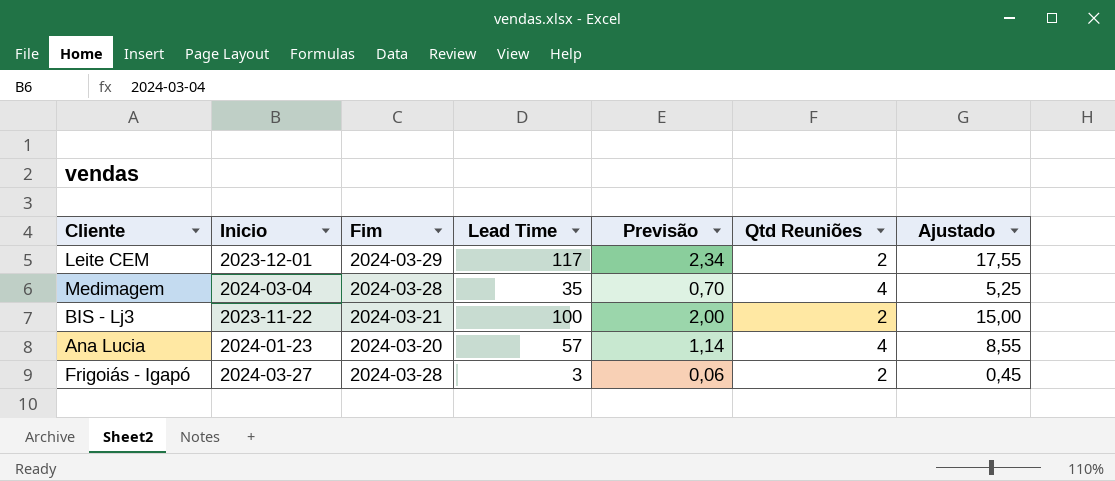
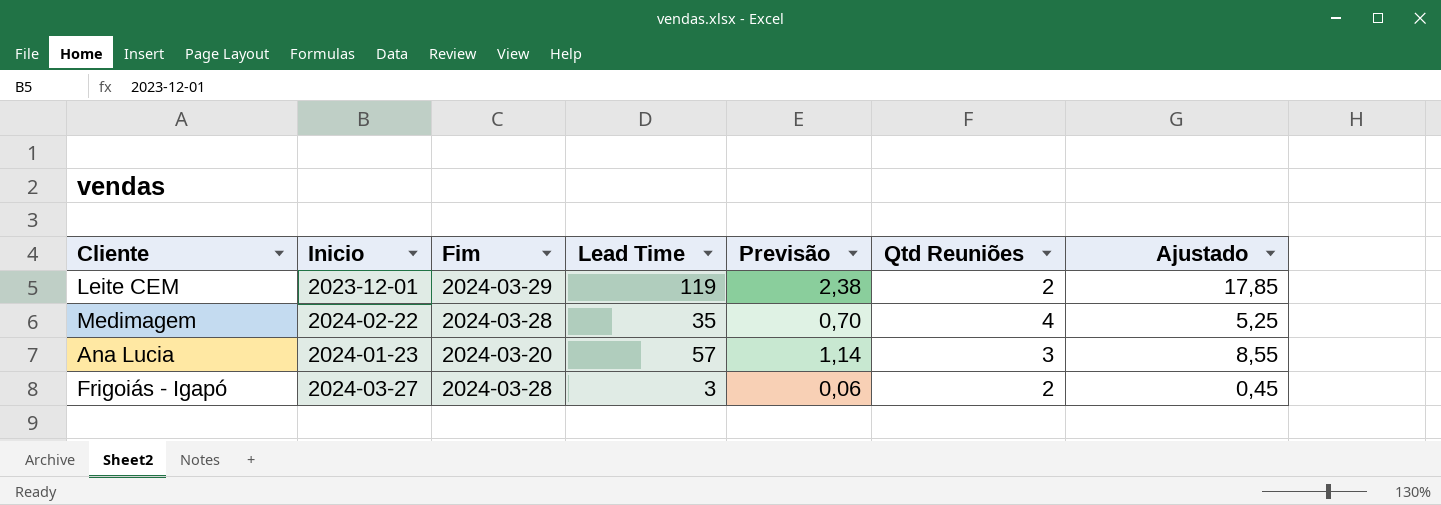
row BIS - Lj3: 2023-11-22 | 2024-03-21 | 100 | 2,00 | 2 | 15,00 -> none
Leite CEM | Lead Time: 117 -> 119
Leite CEM | Previsão: 2,34 -> 2,38
Leite CEM | Ajustado: 17,55 -> 17,85
Medimagem | Inicio: 2024-03-04 -> 2024-02-22
Ana Lucia | Qtd Reuniões: 4 -> 3

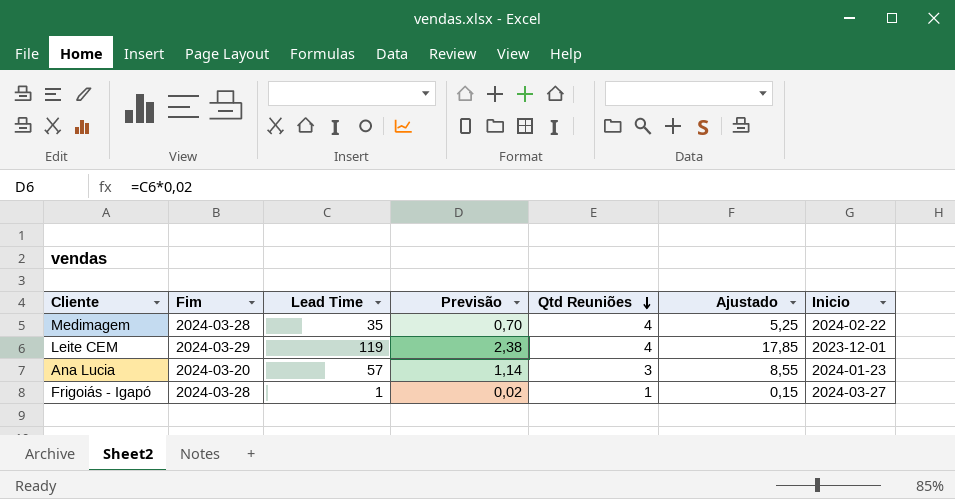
row order: none -> Qtd Reuniões descending
column Inicio | position: 2 -> 7
Leite CEM | Qtd Reuniões: 2 -> 4
Frigoiás - Igapó | Lead Time: 3 -> 1
Frigoiás - Igapó | Previsão: 0,06 -> 0,02
Frigoiás - Igapó | Qtd Reuniões: 2 -> 1
Frigoiás - Igapó | Ajustado: 0,45 -> 0,15

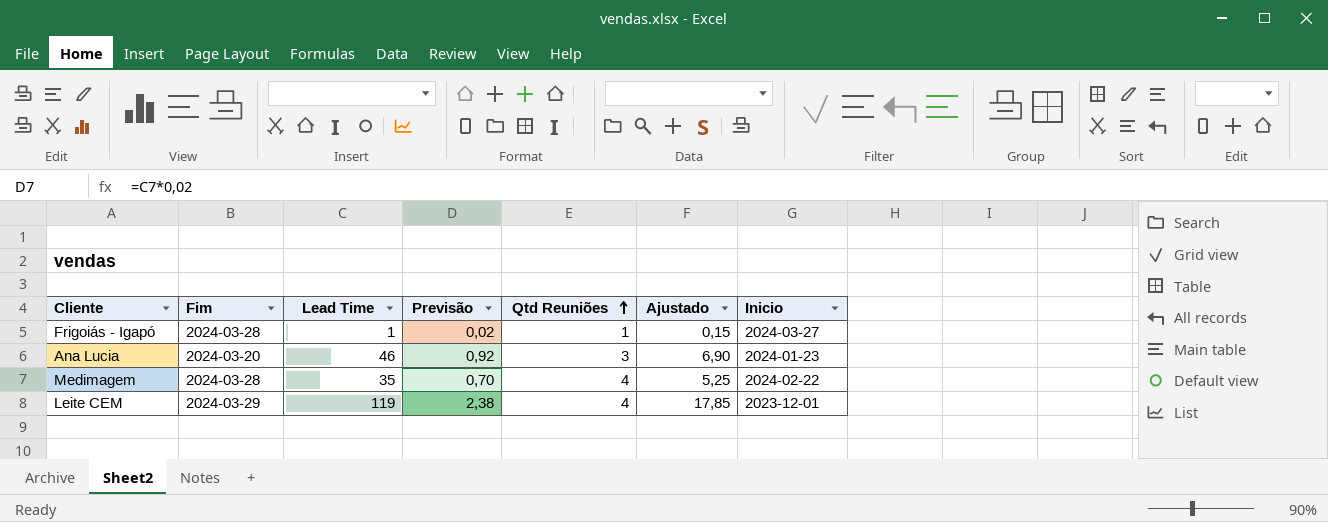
row order: Qtd Reuniões descending -> Qtd Reuniões ascending
Ana Lucia | Lead Time: 57 -> 46
Ana Lucia | Previsão: 1,14 -> 0,92
Ana Lucia | Ajustado: 8,55 -> 6,90

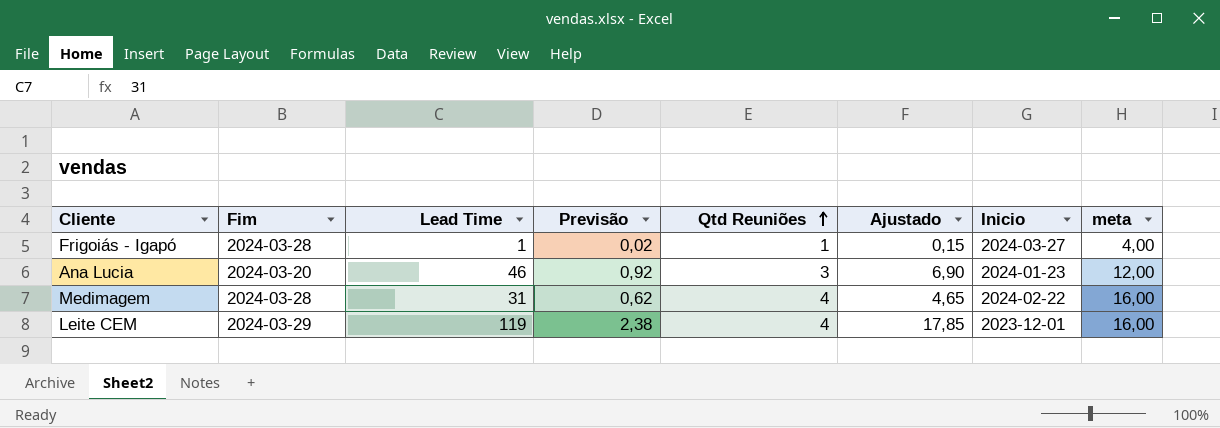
column meta | formula: none -> [Qtd Reuniões] * 4
Medimagem | Lead Time: 35 -> 31
Medimagem | Previsão: 0,70 -> 0,62
Medimagem | Ajustado: 5,25 -> 4,65

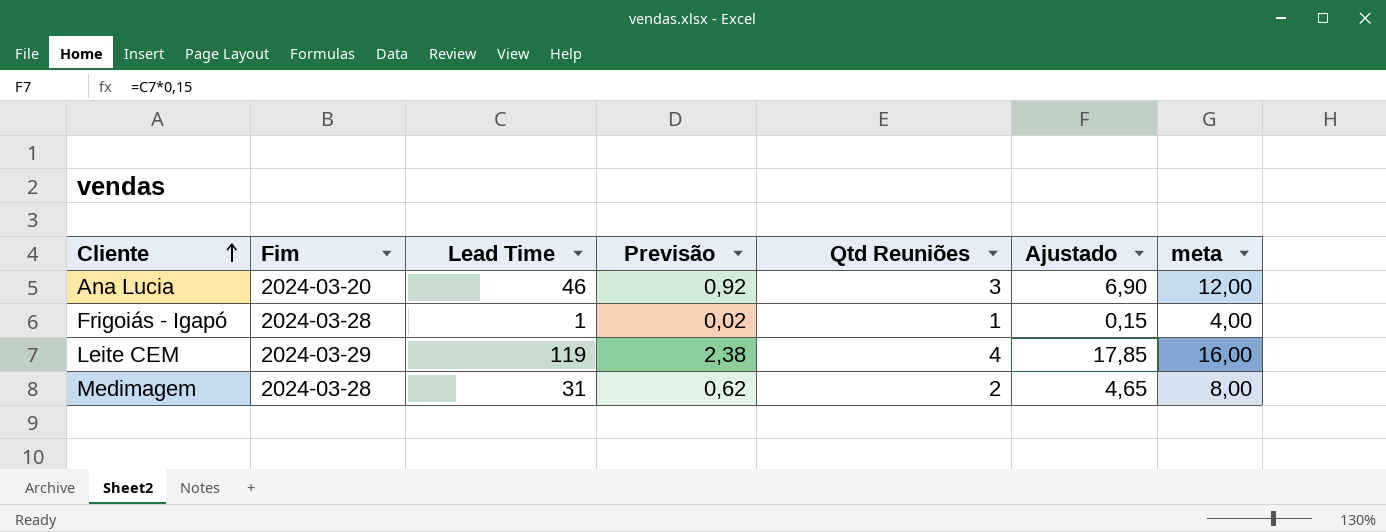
row order: Qtd Reuniões ascending -> Cliente ascending
column Inicio | position: 7 -> none
Medimagem | Qtd Reuniões: 4 -> 2
Medimagem | meta: 16,00 -> 8,00

